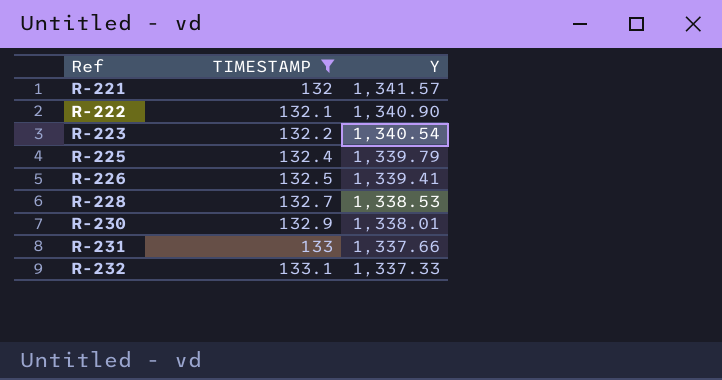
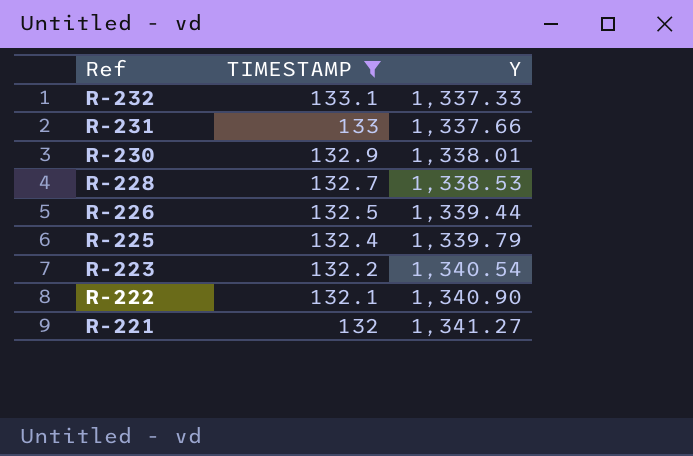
row order: Ref ascending -> Ref descending
R-226 | Y: 1,339.41 -> 1,339.44
R-221 | Y: 1,341.57 -> 1,341.27

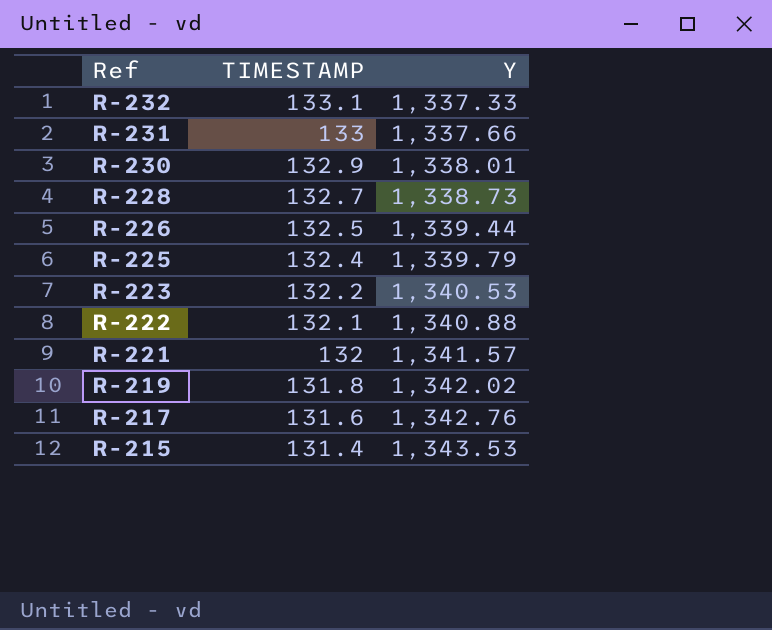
filter: TIMESTAMP >= 132 -> none
R-228 | Y: 1,338.53 -> 1,338.73
R-223 | Y: 1,340.54 -> 1,340.53
R-222 | Y: 1,340.90 -> 1,340.88
R-221 | Y: 1,341.27 -> 1,341.57

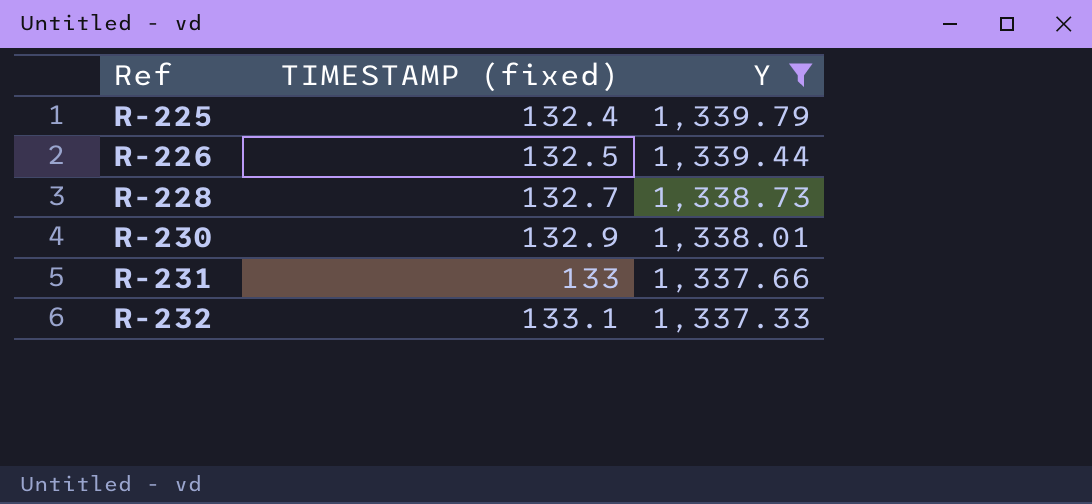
filter: none -> Y <= 1,339.79
row order: Ref descending -> Ref ascending
column name: TIMESTAMP -> TIMESTAMP (fixed)

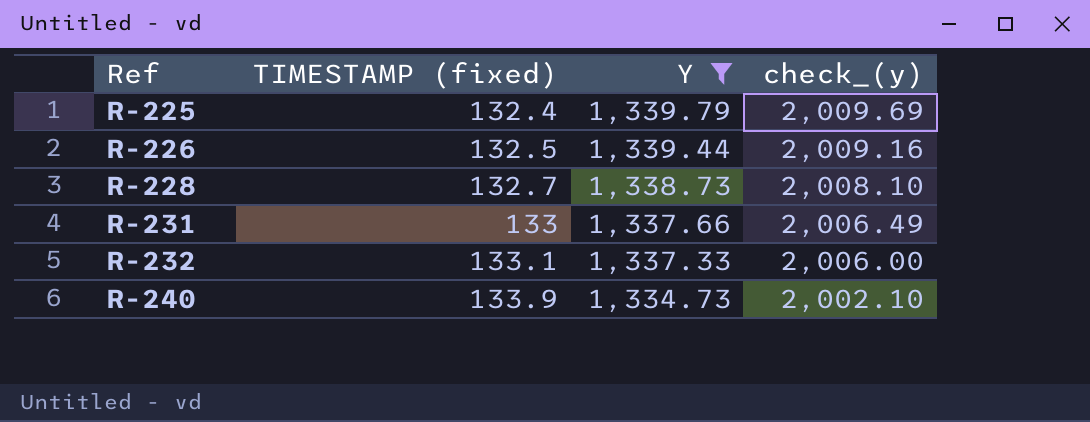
column check_(y) | formula: none -> [Y] * 1.5
row R-230: 132.9 | 1,338.01 -> none
row R-240: none -> 133.9 | 1,334.73 | 2,002.10

